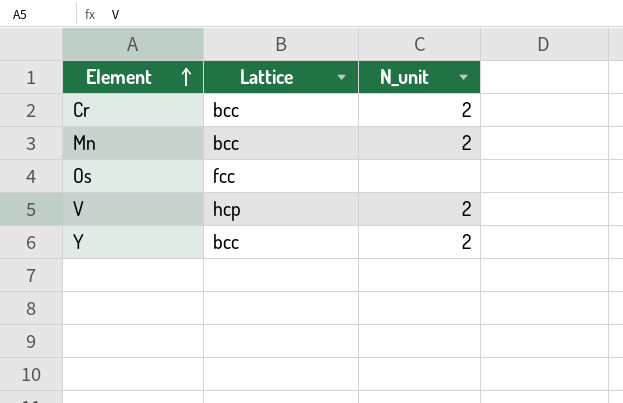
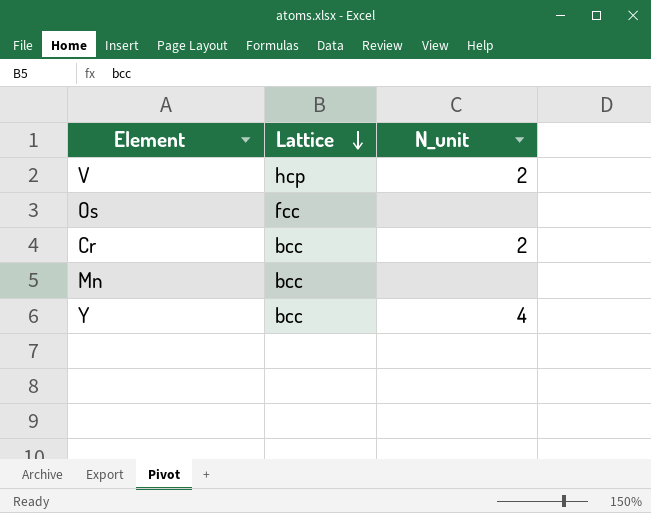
row order: Element ascending -> Lattice descending
Mn | N_unit: 2 -> none
Y | N_unit: 2 -> 4

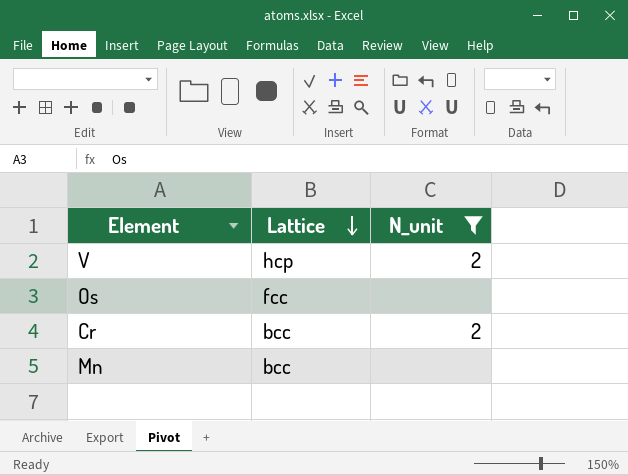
filter: none -> N_unit != 4

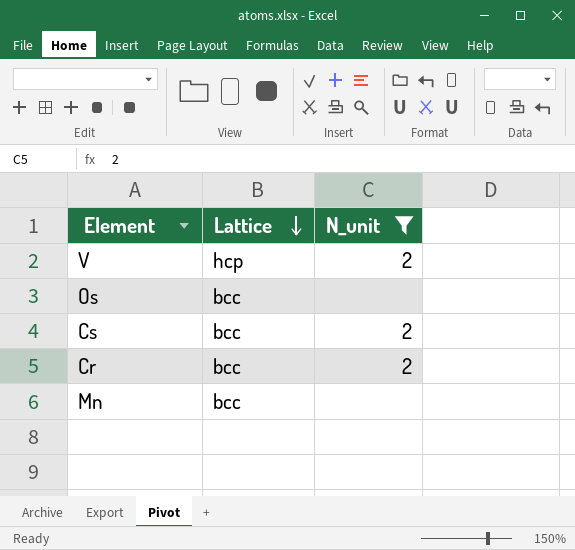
Os | Lattice: fcc -> bcc
row Cs: none -> bcc | 2

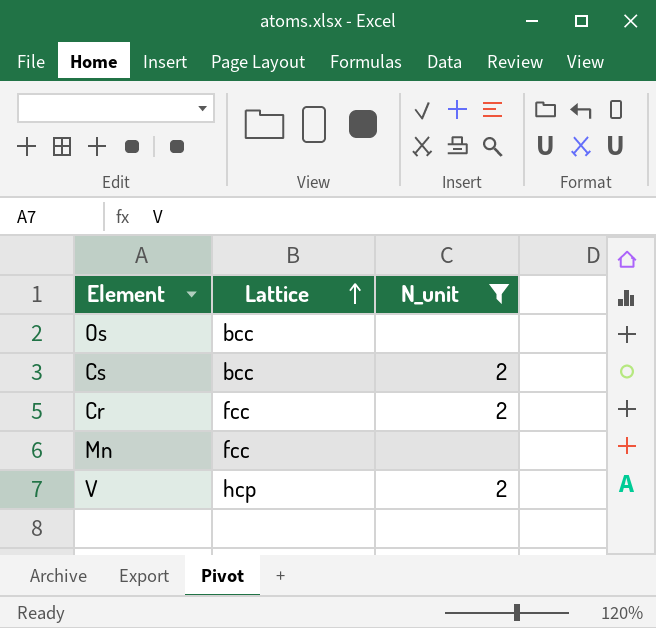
row order: Lattice descending -> Lattice ascending
Cr | Lattice: bcc -> fcc
Mn | Lattice: bcc -> fcc

